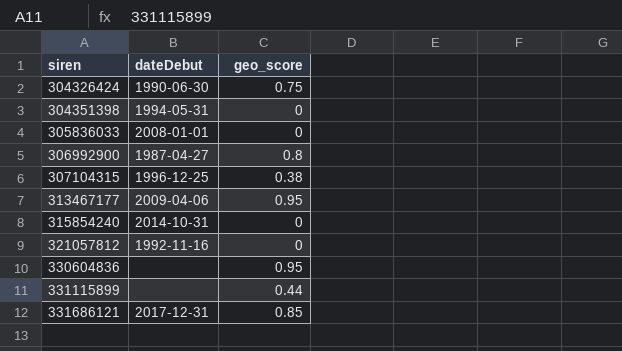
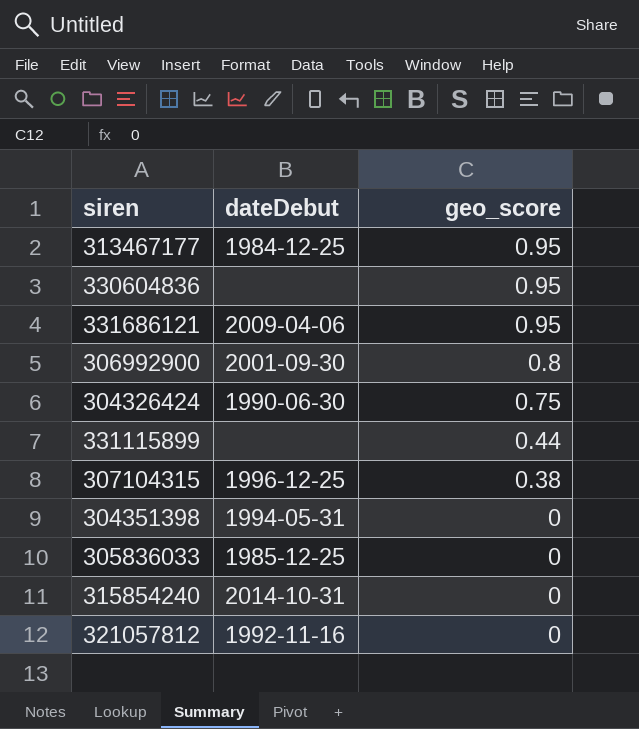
row order: siren ascending -> geo_score descending
313467177 | dateDebut: 2009-04-06 -> 1984-12-25
331686121 | dateDebut: 2017-12-31 -> 2009-04-06
331686121 | geo_score: 0.85 -> 0.95
306992900 | dateDebut: 1987-04-27 -> 2001-09-30
305836033 | dateDebut: 2008-01-01 -> 1985-12-25

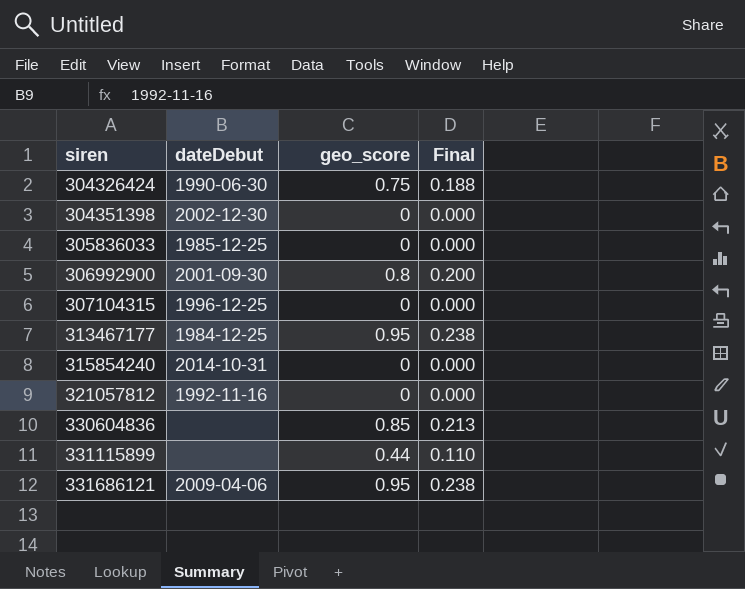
row order: geo_score descending -> siren ascending
column Final | formula: none -> [geo_score] * 0.25
304351398 | dateDebut: 1994-05-31 -> 2002-12-30
307104315 | geo_score: 0.38 -> 0
330604836 | geo_score: 0.95 -> 0.85

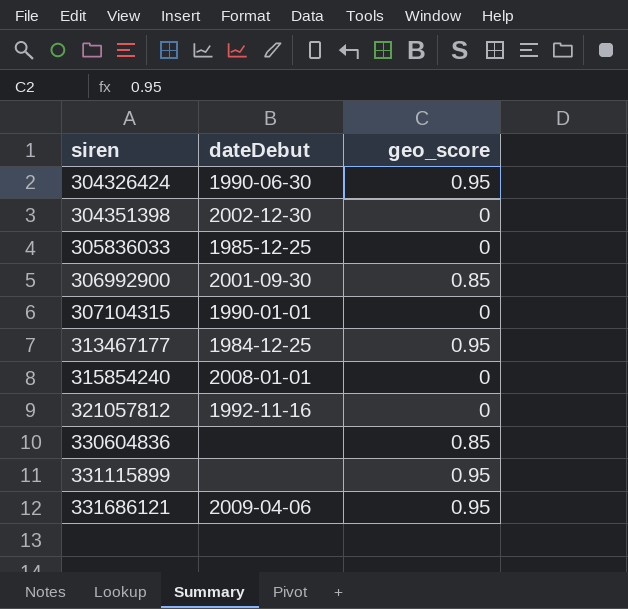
column Final | formula: [geo_score] * 0.25 -> none
304326424 | geo_score: 0.75 -> 0.95
306992900 | geo_score: 0.8 -> 0.85
307104315 | dateDebut: 1996-12-25 -> 1990-01-01
315854240 | dateDebut: 2014-10-31 -> 2008-01-01
331115899 | geo_score: 0.44 -> 0.95

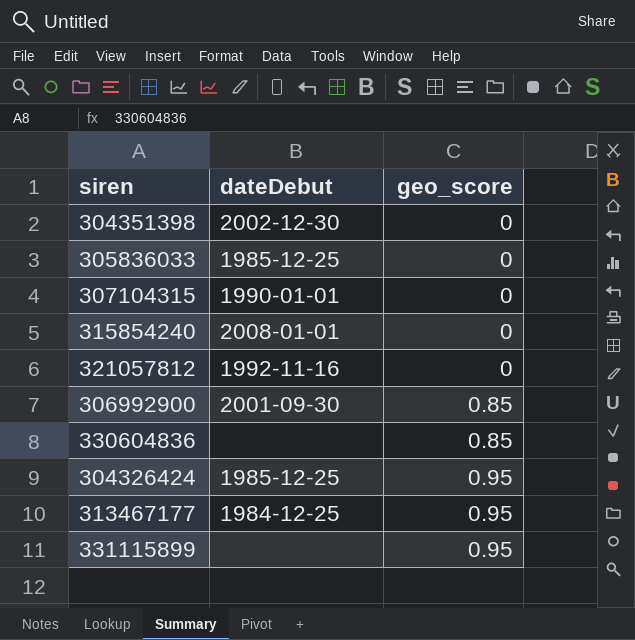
row order: siren ascending -> geo_score ascending
row 331686121: 2009-04-06 | 0.95 -> none
304326424 | dateDebut: 1990-06-30 -> 1985-12-25

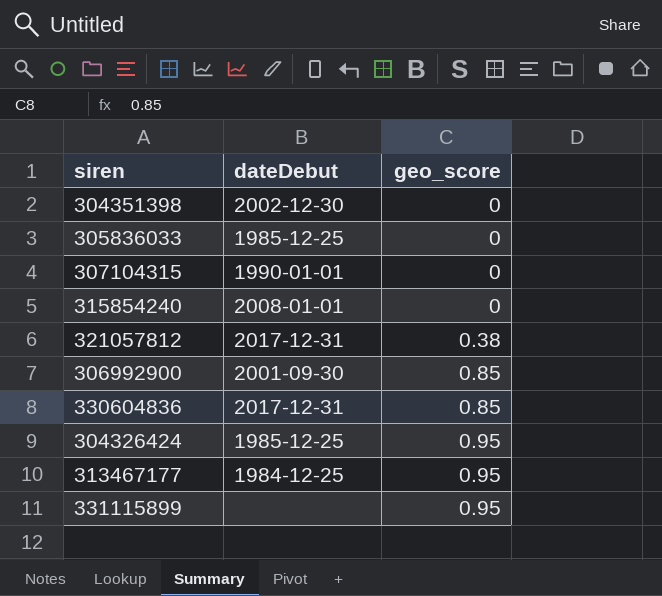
321057812 | dateDebut: 1992-11-16 -> 2017-12-31
321057812 | geo_score: 0 -> 0.38
330604836 | dateDebut: none -> 2017-12-31

